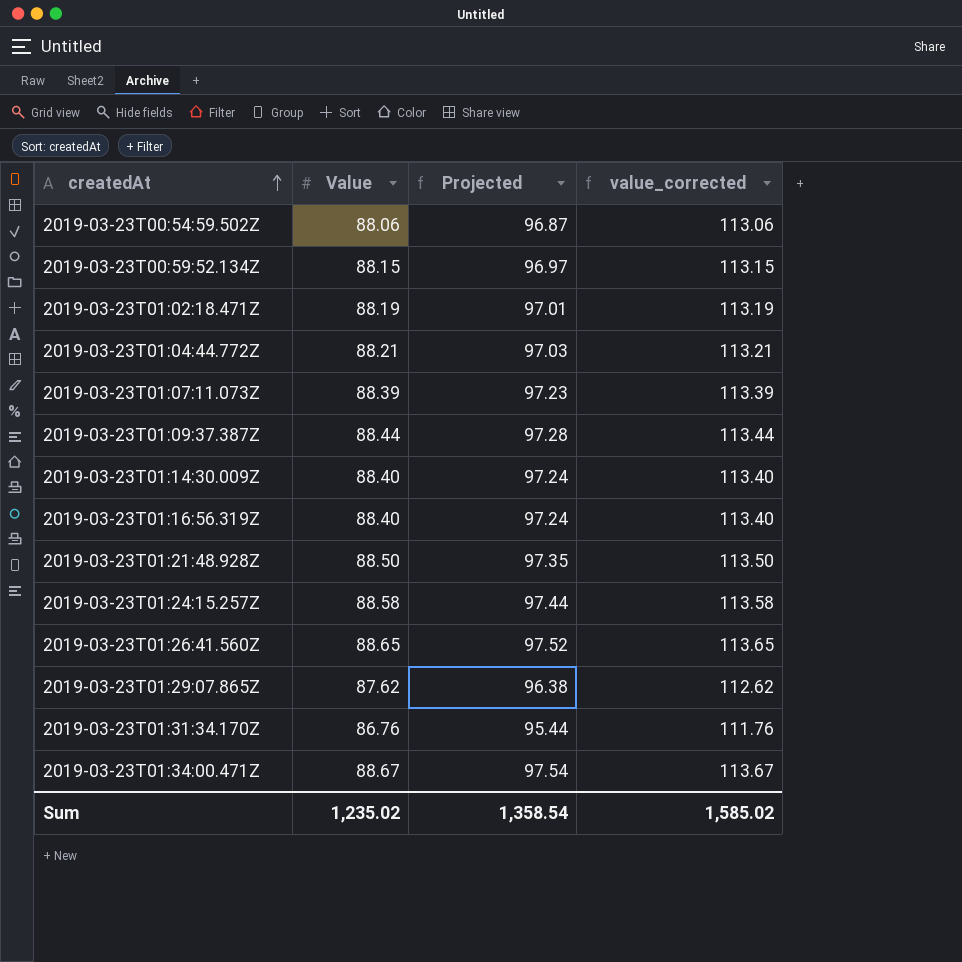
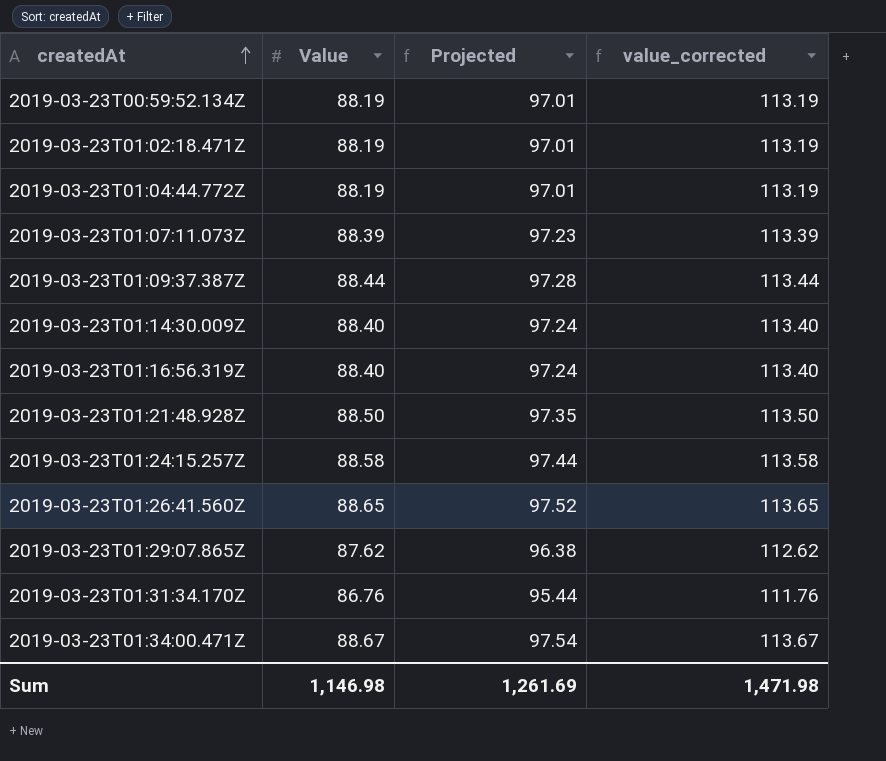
row 2019-03-23T00:54:59.502Z: 88.06 | 96.87 | 113.06 -> none
2019-03-23T00:59:52.134Z | Value: 88.15 -> 88.19
2019-03-23T00:59:52.134Z | Projected: 96.97 -> 97.01
2019-03-23T00:59:52.134Z | value_corrected: 113.15 -> 113.19
2019-03-23T01:04:44.772Z | Value: 88.21 -> 88.19
2019-03-23T01:04:44.772Z | Projected: 97.03 -> 97.01
2019-03-23T01:04:44.772Z | value_corrected: 113.21 -> 113.19
Sum | Value: 1,235.02 -> 1,146.98
Sum | Projected: 1,358.54 -> 1,261.69
Sum | value_corrected: 1,585.02 -> 1,471.98

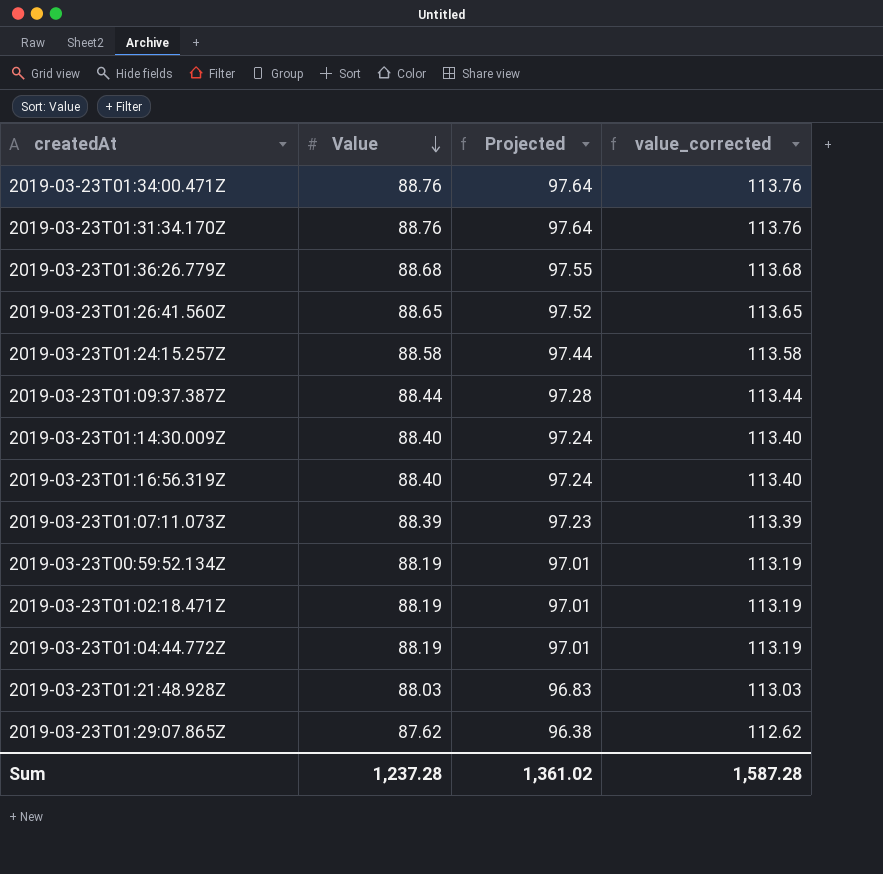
row order: createdAt ascending -> Value descending
2019-03-23T01:34:00.471Z | Value: 88.67 -> 88.76
2019-03-23T01:34:00.471Z | Projected: 97.54 -> 97.64
2019-03-23T01:34:00.471Z | value_corrected: 113.67 -> 113.76
2019-03-23T01:31:34.170Z | Value: 86.76 -> 88.76
2019-03-23T01:31:34.170Z | Projected: 95.44 -> 97.64
2019-03-23T01:31:34.170Z | value_corrected: 111.76 -> 113.76
row 2019-03-23T01:36:26.779Z: none -> 88.68 | 97.55 | 113.68
2019-03-23T01:21:48.928Z | Value: 88.50 -> 88.03
2019-03-23T01:21:48.928Z | Projected: 97.35 -> 96.83
2019-03-23T01:21:48.928Z | value_corrected: 113.50 -> 113.03
Sum | Value: 1,146.98 -> 1,237.28
Sum | Projected: 1,261.69 -> 1,361.02
Sum | value_corrected: 1,471.98 -> 1,587.28

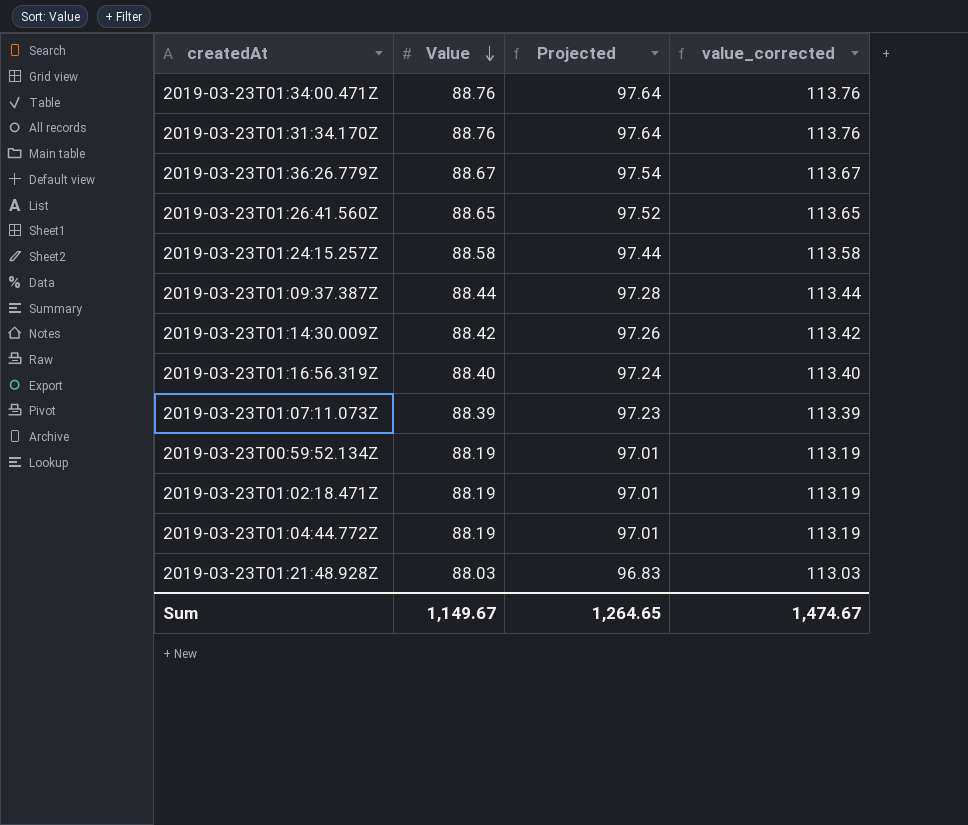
row 2019-03-23T01:29:07.865Z: 87.62 | 96.38 | 112.62 -> none
2019-03-23T01:36:26.779Z | Value: 88.68 -> 88.67
2019-03-23T01:36:26.779Z | Projected: 97.55 -> 97.54
2019-03-23T01:36:26.779Z | value_corrected: 113.68 -> 113.67
2019-03-23T01:14:30.009Z | Value: 88.40 -> 88.42
2019-03-23T01:14:30.009Z | Projected: 97.24 -> 97.26
2019-03-23T01:14:30.009Z | value_corrected: 113.40 -> 113.42
Sum | Value: 1,237.28 -> 1,149.67
Sum | Projected: 1,361.02 -> 1,264.65
Sum | value_corrected: 1,587.28 -> 1,474.67

